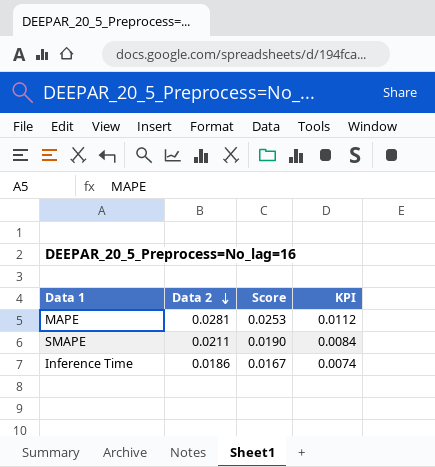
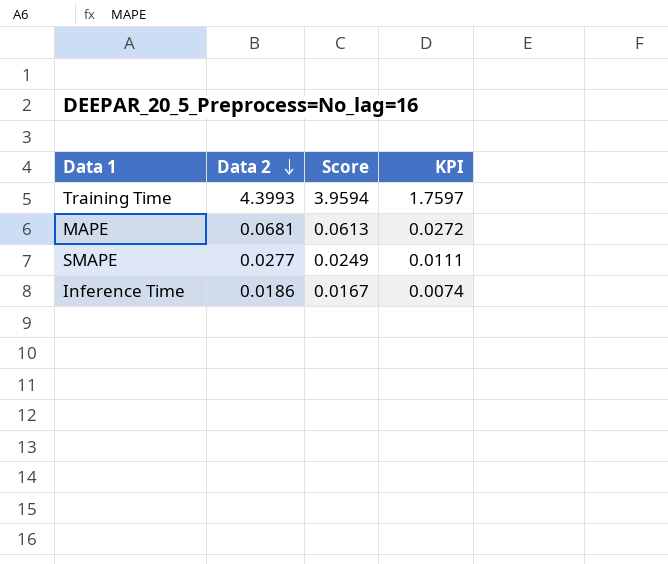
row Training Time: none -> 4.3993 | 3.9594 | 1.7597
MAPE | Data 2: 0.0281 -> 0.0681
MAPE | Score: 0.0253 -> 0.0613
MAPE | KPI: 0.0112 -> 0.0272
SMAPE | Data 2: 0.0211 -> 0.0277
SMAPE | Score: 0.0190 -> 0.0249
SMAPE | KPI: 0.0084 -> 0.0111

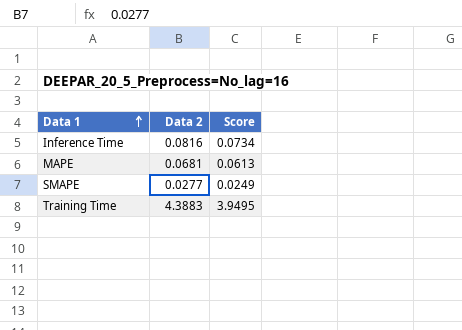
row order: Data 2 descending -> Data 1 ascending
column KPI | formula: [Data 2] * 0.4 -> none
Inference Time | Data 2: 0.0186 -> 0.0816
Inference Time | Score: 0.0167 -> 0.0734
Training Time | Data 2: 4.3993 -> 4.3883
Training Time | Score: 3.9594 -> 3.9495

